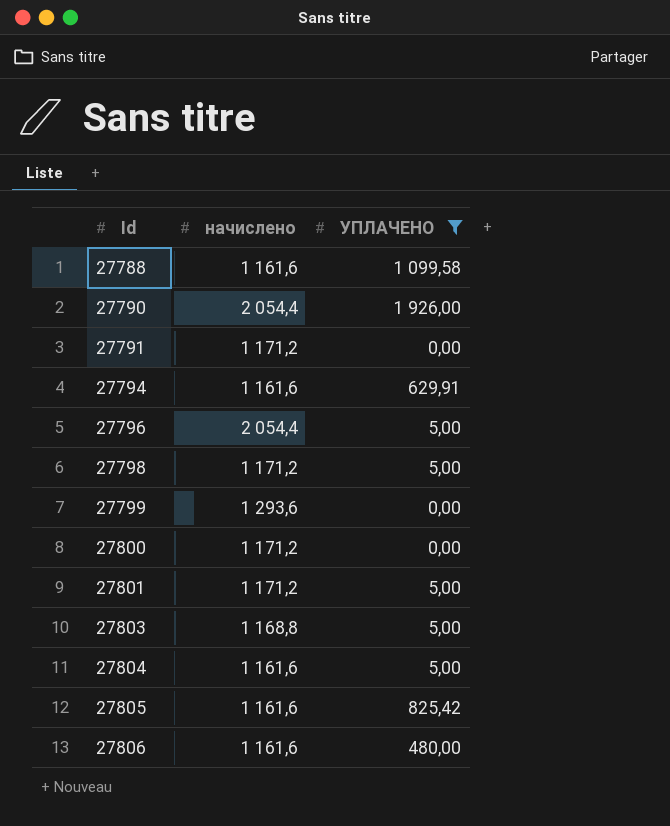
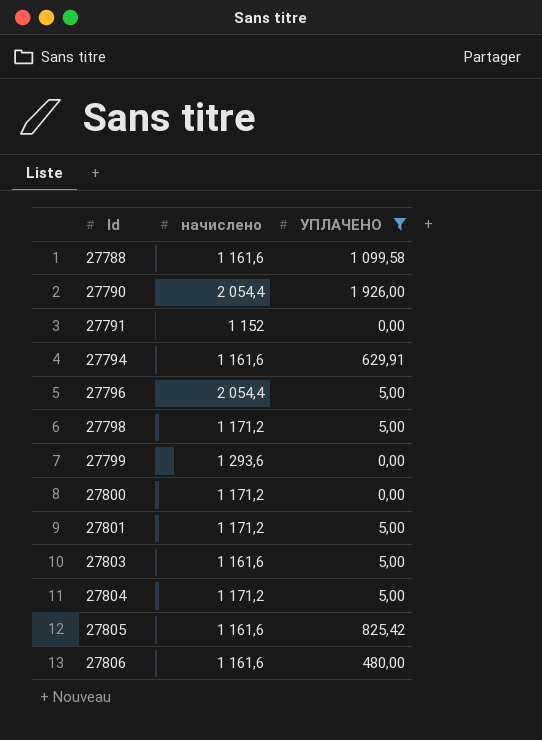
27791 | начислено: 1 171,2 -> 1 152
27803 | начислено: 1 168,8 -> 1 161,6
27804 | начислено: 1 161,6 -> 1 171,2

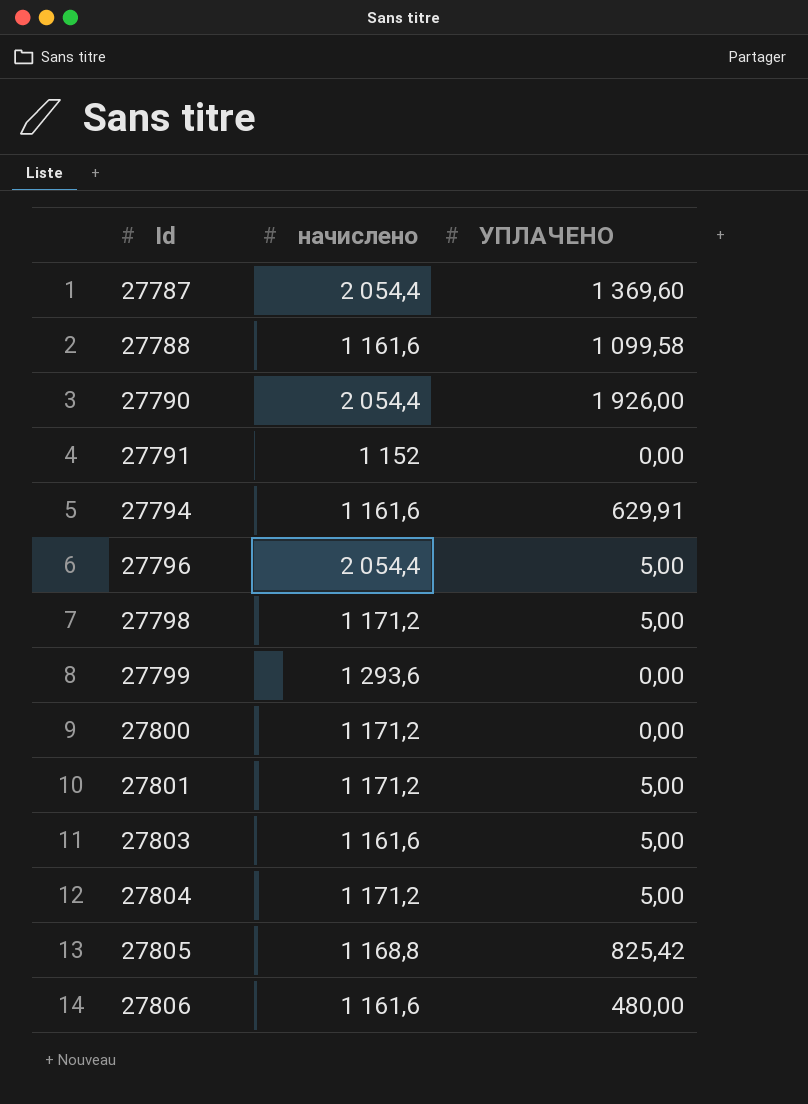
filter: УПЛАЧЕНО != 1 369,60 -> none
27805 | начислено: 1 161,6 -> 1 168,8

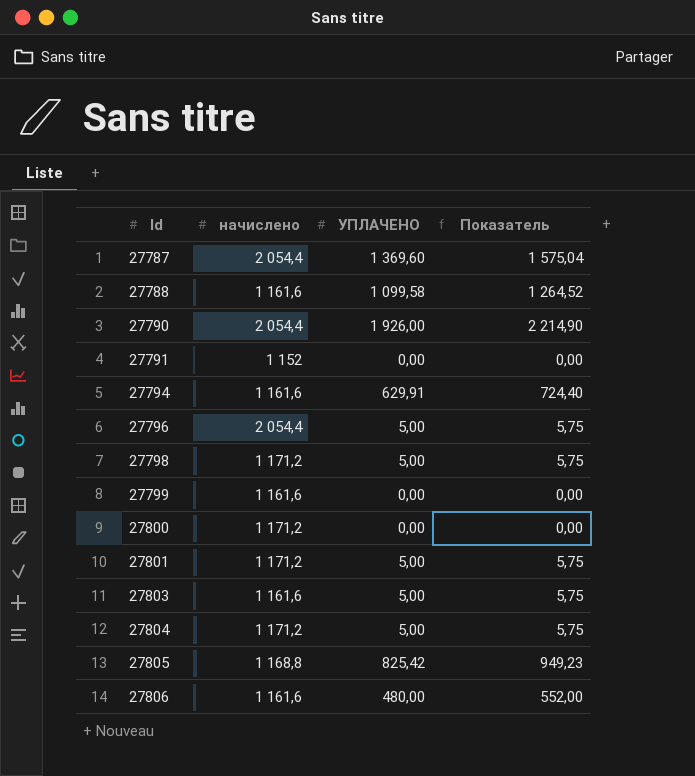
column Показатель | formula: none -> [УПЛАЧЕНО] * 1,15
27799 | начислено: 1 293,6 -> 1 161,6

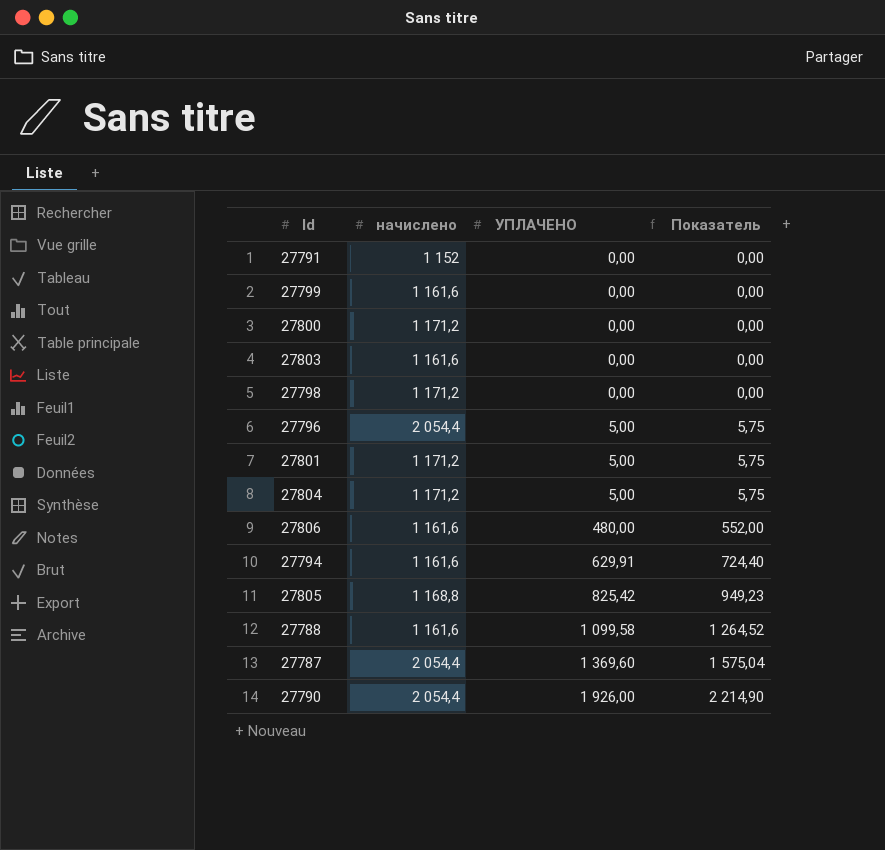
row order: Id ascending -> УПЛАЧЕНО ascending
27803 | УПЛАЧЕНО: 5,00 -> 0,00
27803 | Показатель: 5,75 -> 0,00
27798 | УПЛАЧЕНО: 5,00 -> 0,00
27798 | Показатель: 5,75 -> 0,00

